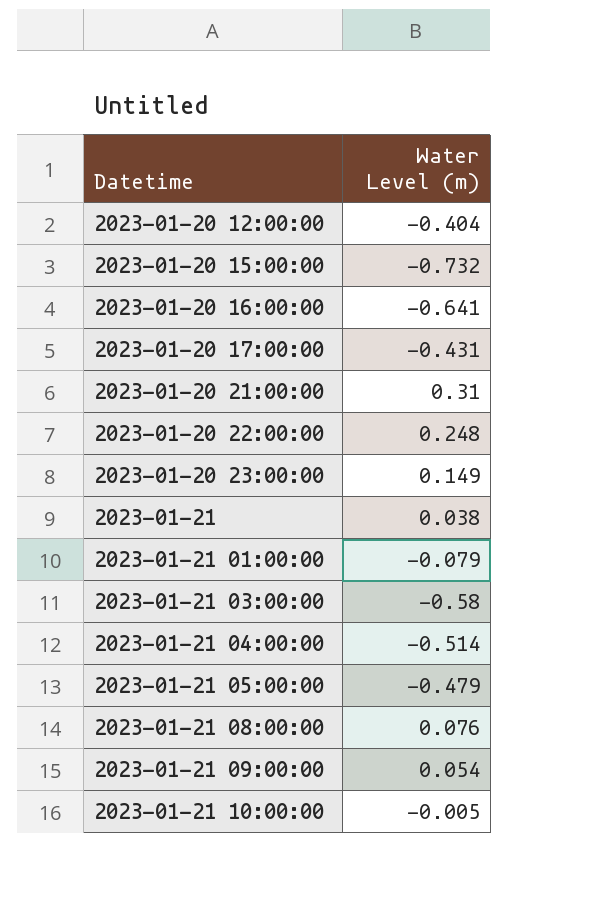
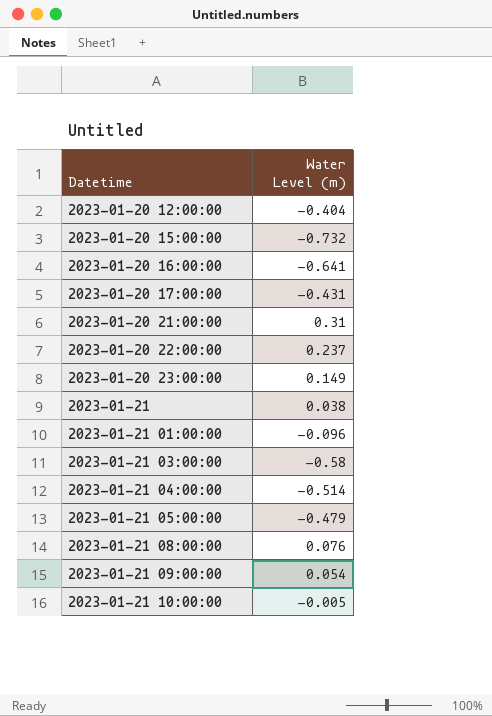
2023-01-20 22:00:00 | Water Level (m): 0.248 -> 0.237
2023-01-21 01:00:00 | Water Level (m): -0.079 -> -0.096

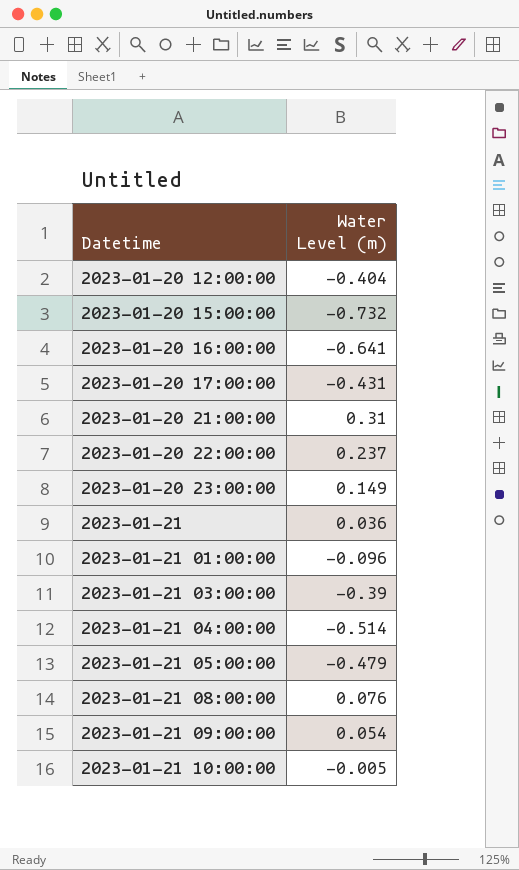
2023-01-21 | Water Level (m): 0.038 -> 0.036
2023-01-21 03:00:00 | Water Level (m): -0.58 -> -0.39

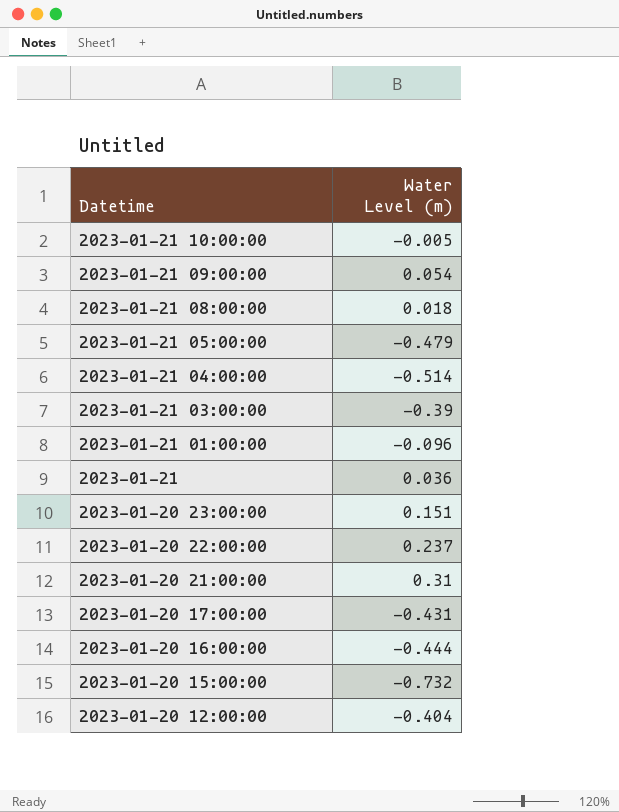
row order: Datetime ascending -> Datetime descending
2023-01-21 08:00:00 | Water Level (m): 0.076 -> 0.018
2023-01-20 23:00:00 | Water Level (m): 0.149 -> 0.151
2023-01-20 16:00:00 | Water Level (m): -0.641 -> -0.444

